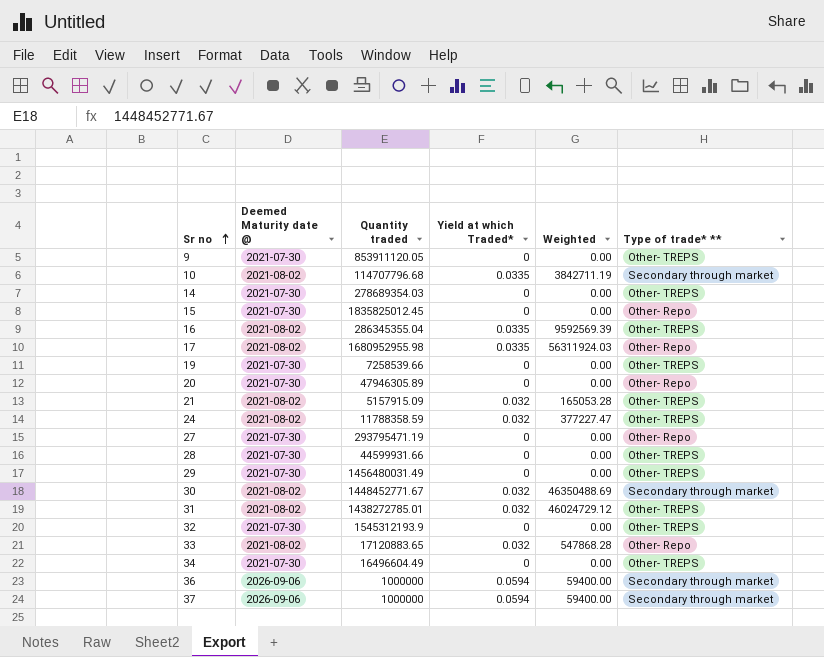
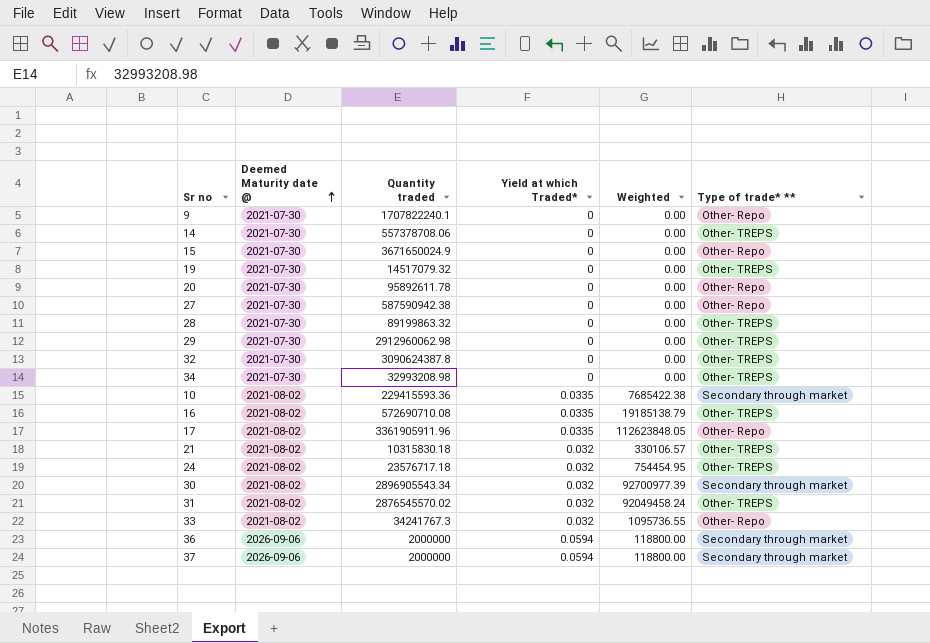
row order: Sr no ascending -> Deemed Maturity date @ ascending
9 | Quantity traded: 853911120.05 -> 1707822240.1
9 | Type of trade* **: Other- TREPS -> Other- Repo
14 | Quantity traded: 278689354.03 -> 557378708.06
15 | Quantity traded: 1835825012.45 -> 3671650024.9
19 | Quantity traded: 7258539.66 -> 14517079.32
20 | Quantity traded: 47946305.89 -> 95892611.78
27 | Quantity traded: 293795471.19 -> 587590942.38
28 | Quantity traded: 44599931.66 -> 89199863.32
29 | Quantity traded: 1456480031.49 -> 2912960062.98
32 | Quantity traded: 1545312193.9 -> 3090624387.8
34 | Quantity traded: 16496604.49 -> 32993208.98
10 | Quantity traded: 114707796.68 -> 229415593.36
10 | Weighted: 3842711.19 -> 7685422.38
16 | Quantity traded: 286345355.04 -> 572690710.08
16 | Weighted: 9592569.39 -> 19185138.79
17 | Quantity traded: 1680952955.98 -> 3361905911.96
17 | Weighted: 56311924.03 -> 112623848.05
21 | Quantity traded: 5157915.09 -> 10315830.18
21 | Weighted: 165053.28 -> 330106.57
24 | Quantity traded: 11788358.59 -> 23576717.18
24 | Weighted: 377227.47 -> 754454.95
30 | Quantity traded: 1448452771.67 -> 2896905543.34
30 | Weighted: 46350488.69 -> 92700977.39
31 | Quantity traded: 1438272785.01 -> 2876545570.02
31 | Weighted: 46024729.12 -> 92049458.24
33 | Quantity traded: 17120883.65 -> 34241767.3
33 | Weighted: 547868.28 -> 1095736.55
36 | Quantity traded: 1000000 -> 2000000
36 | Weighted: 59400.00 -> 118800.00
37 | Quantity traded: 1000000 -> 2000000
37 | Weighted: 59400.00 -> 118800.00

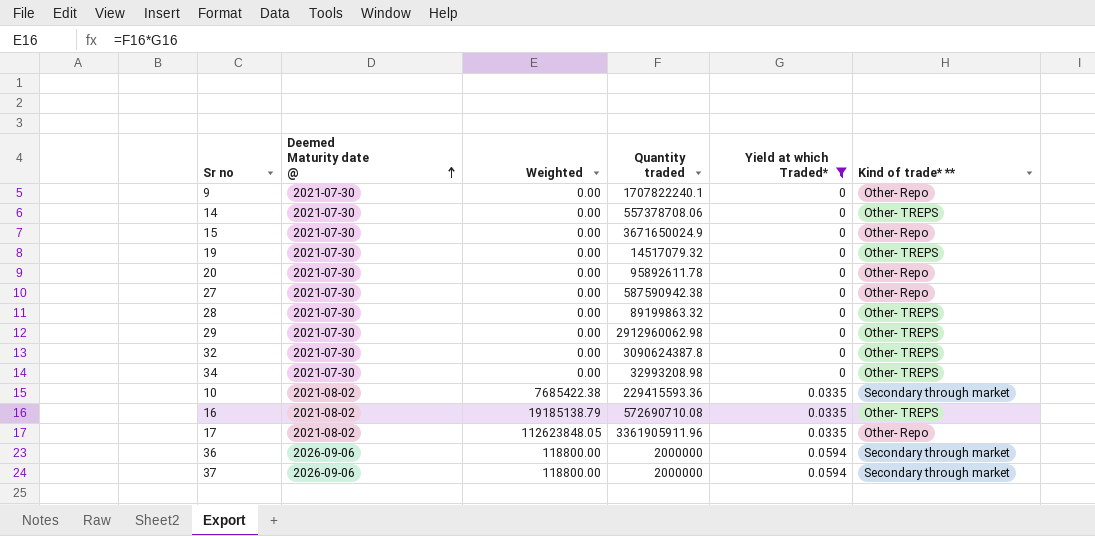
filter: none -> Yield at which Traded* != 0.032
column Weighted | position: 5 -> 3
column name: Type of trade* ** -> Kind of trade* **

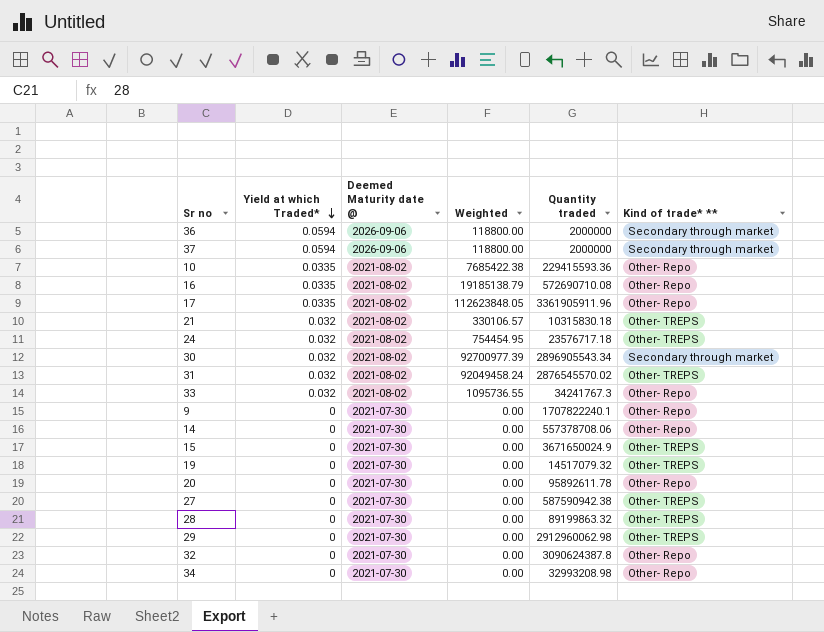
filter: Yield at which Traded* != 0.032 -> none
row order: Deemed Maturity date @ ascending -> Yield at which Traded* descending
column Yield at which Traded* | position: 5 -> 2
10 | Kind of trade* **: Secondary through market -> Other- Repo
16 | Kind of trade* **: Other- TREPS -> Other- Repo
14 | Kind of trade* **: Other- TREPS -> Other- Repo
15 | Kind of trade* **: Other- Repo -> Other- TREPS
27 | Kind of trade* **: Other- Repo -> Other- TREPS
32 | Kind of trade* **: Other- TREPS -> Other- Repo
34 | Kind of trade* **: Other- TREPS -> Other- Repo

